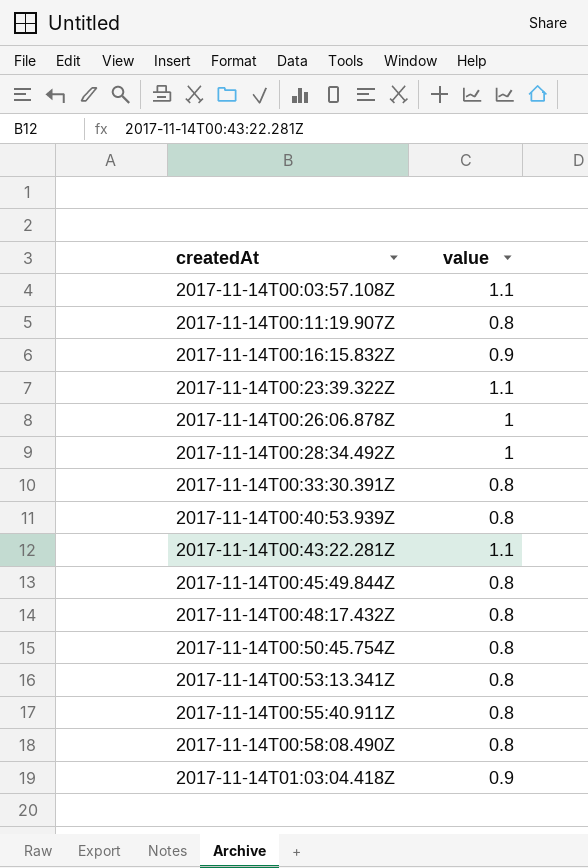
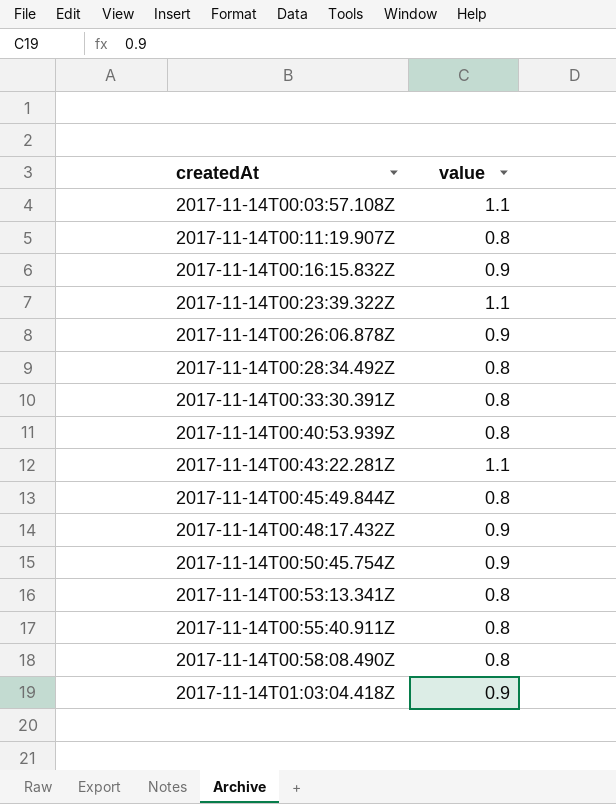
2017-11-14T00:26:06.878Z | value: 1 -> 0.9
2017-11-14T00:28:34.492Z | value: 1 -> 0.8
2017-11-14T00:48:17.432Z | value: 0.8 -> 0.9
2017-11-14T00:50:45.754Z | value: 0.8 -> 0.9

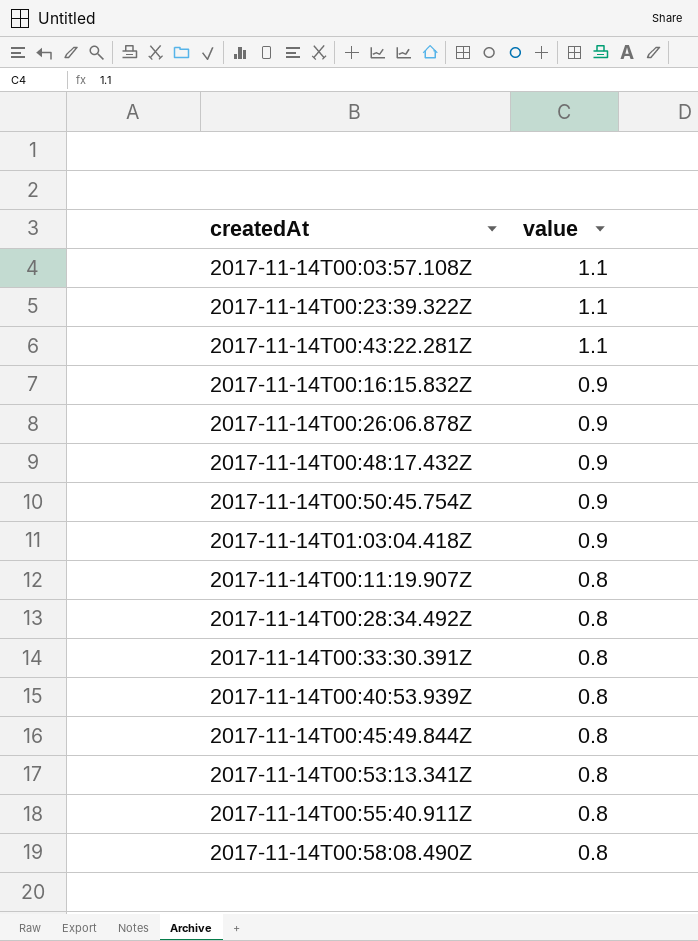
row order: createdAt ascending -> value descending

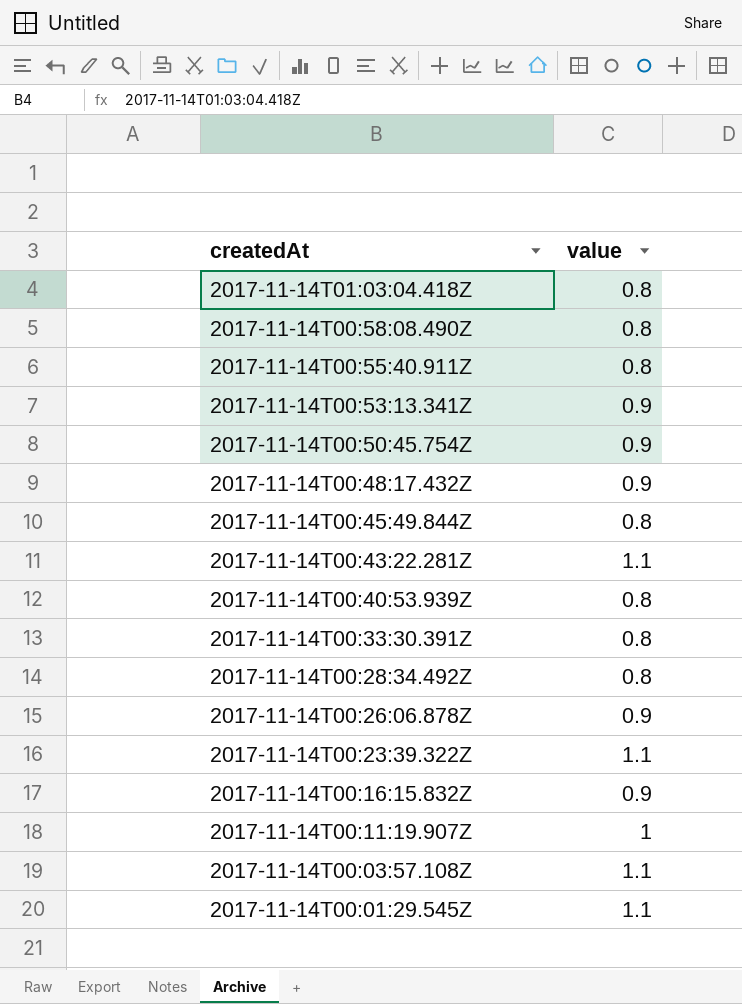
row order: value descending -> createdAt descending
2017-11-14T01:03:04.418Z | value: 0.9 -> 0.8
2017-11-14T00:53:13.341Z | value: 0.8 -> 0.9
2017-11-14T00:11:19.907Z | value: 0.8 -> 1
row 2017-11-14T00:01:29.545Z: none -> 1.1

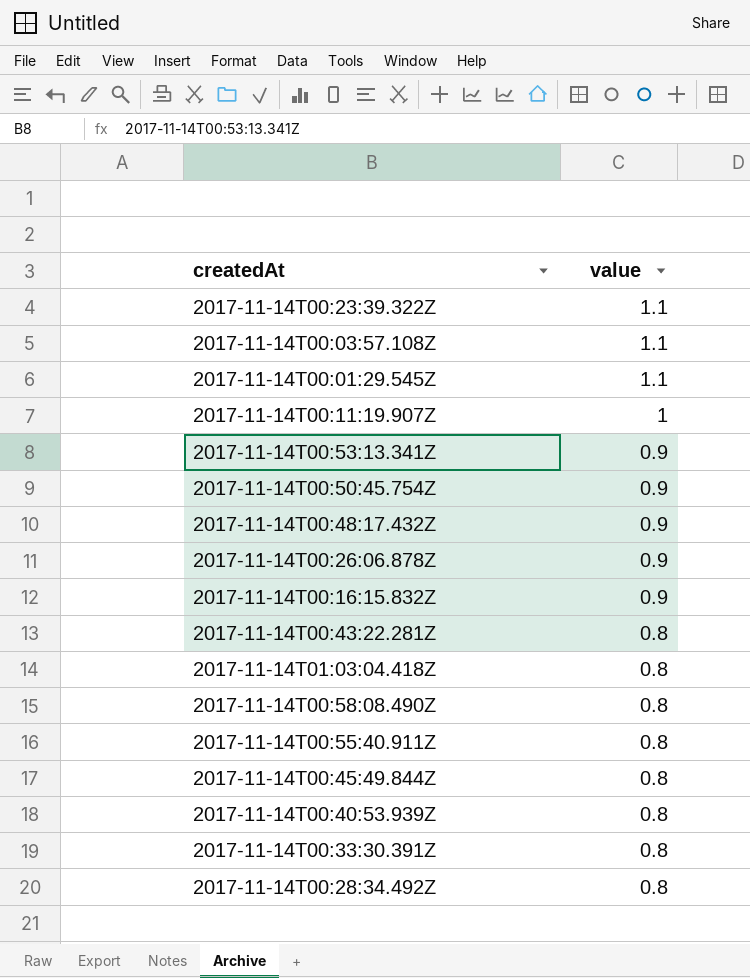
row order: createdAt descending -> value descending
2017-11-14T00:43:22.281Z | value: 1.1 -> 0.8

